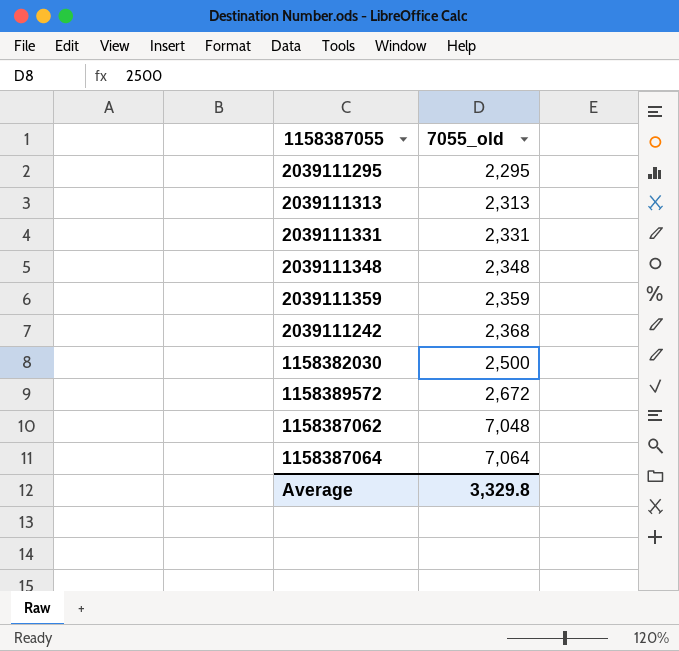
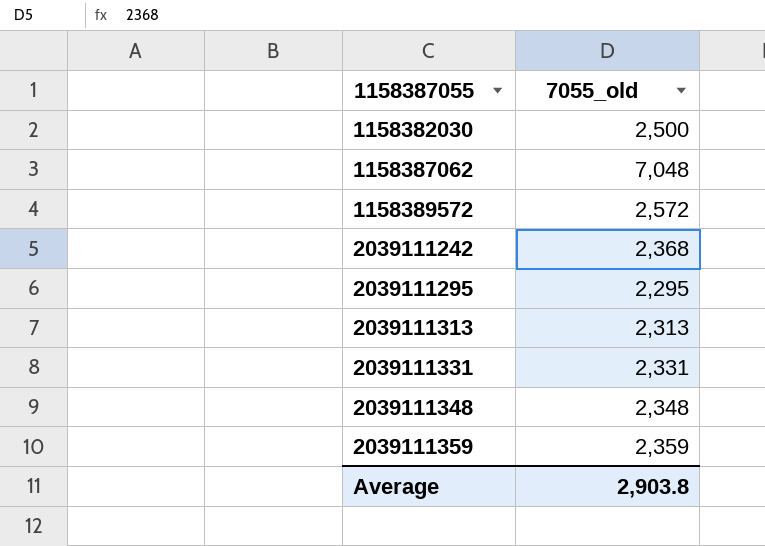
row order: 7055_old ascending -> 1158387055 ascending
row 1158387064: 7,064 -> none
1158389572 | 7055_old: 2,672 -> 2,572
Average | 7055_old: 3,329.8 -> 2,903.8

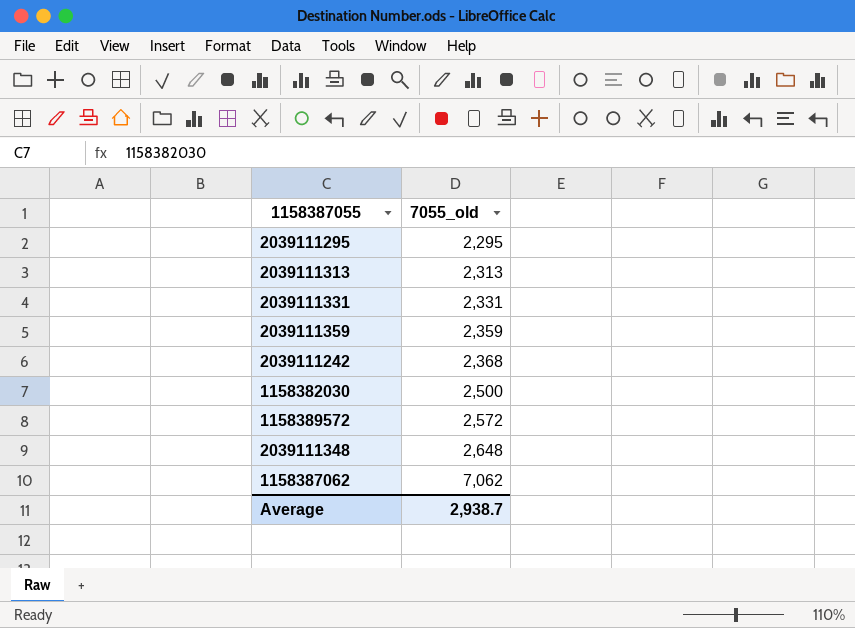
row order: 1158387055 ascending -> 7055_old ascending
2039111348 | 7055_old: 2,348 -> 2,648
1158387062 | 7055_old: 7,048 -> 7,062
Average | 7055_old: 2,903.8 -> 2,938.7

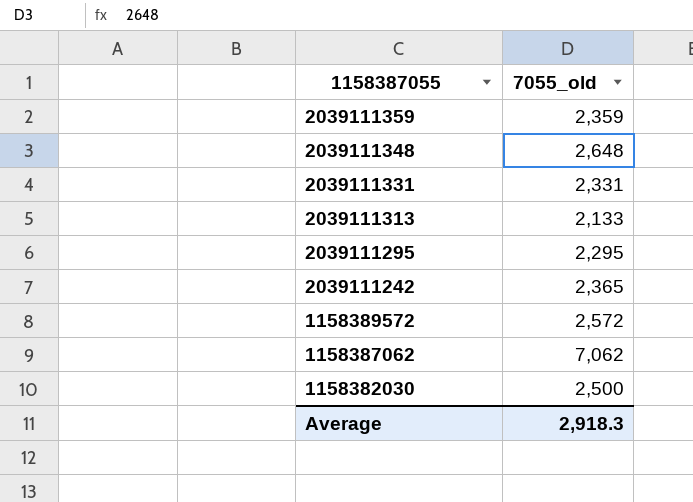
row order: 7055_old ascending -> 1158387055 descending
2039111313 | 7055_old: 2,313 -> 2,133
2039111242 | 7055_old: 2,368 -> 2,365
Average | 7055_old: 2,938.7 -> 2,918.3

